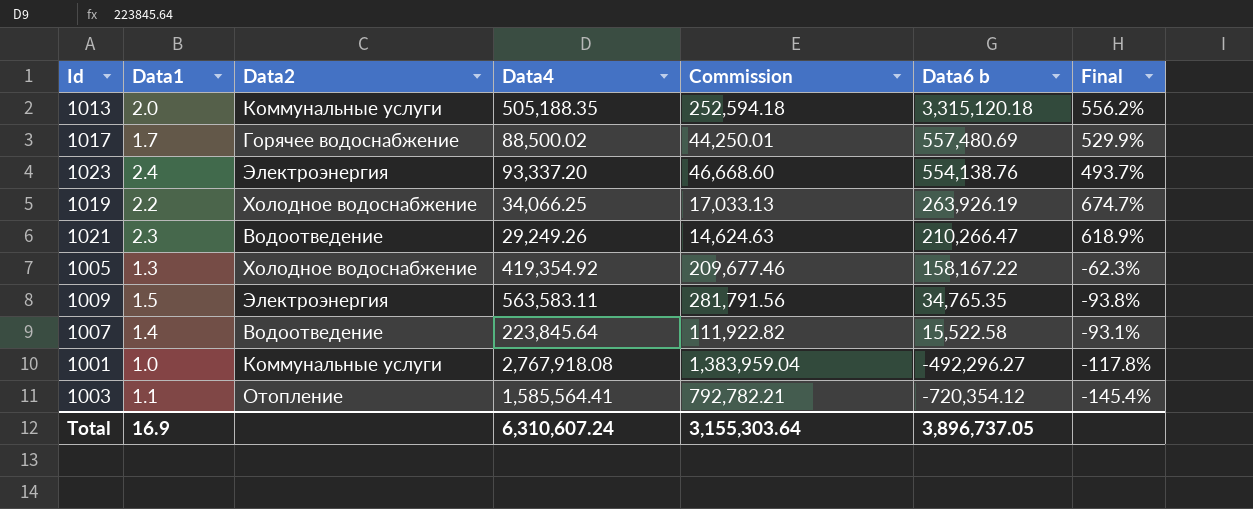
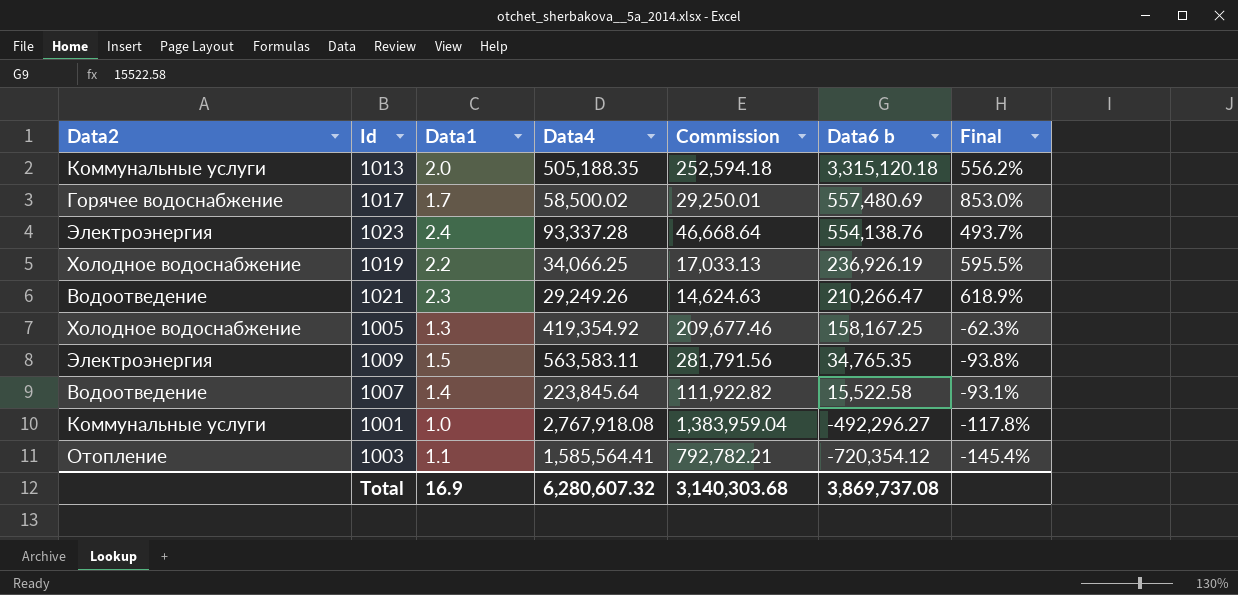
column Data2 | position: 3 -> 1
1017 | Data4: 88,500.02 -> 58,500.02
1017 | Commission: 44,250.01 -> 29,250.01
1017 | Final: 529.9% -> 853.0%
1023 | Data4: 93,337.20 -> 93,337.28
1023 | Commission: 46,668.60 -> 46,668.64
1019 | Data6 b: 263,926.19 -> 236,926.19
1019 | Final: 674.7% -> 595.5%
1005 | Data6 b: 158,167.22 -> 158,167.25
Total | Data4: 6,310,607.24 -> 6,280,607.32
Total | Commission: 3,155,303.64 -> 3,140,303.68
Total | Data6 b: 3,896,737.05 -> 3,869,737.08

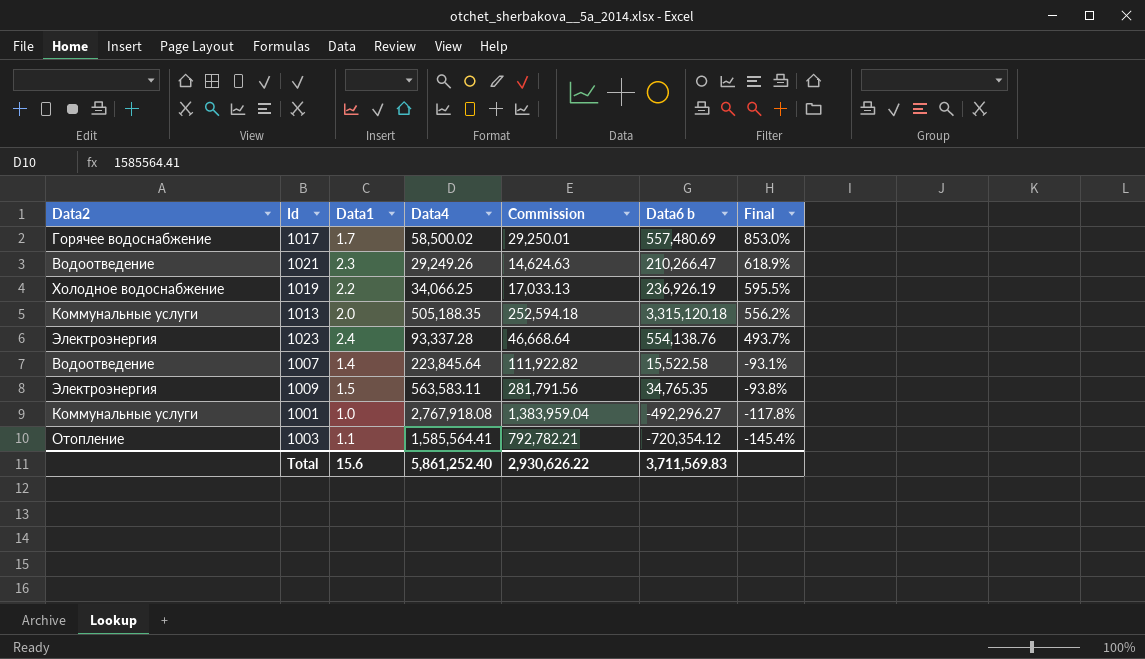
row order: Data6 b descending -> Final descending
row 1005: Холодное водоснабжение | 1.3 | 419,354.92 | 209,677.46 | 158,167.25 | -62.3% -> none
Total | Data1: 16.9 -> 15.6
Total | Data4: 6,280,607.32 -> 5,861,252.40
Total | Commission: 3,140,303.68 -> 2,930,626.22
Total | Data6 b: 3,869,737.08 -> 3,711,569.83

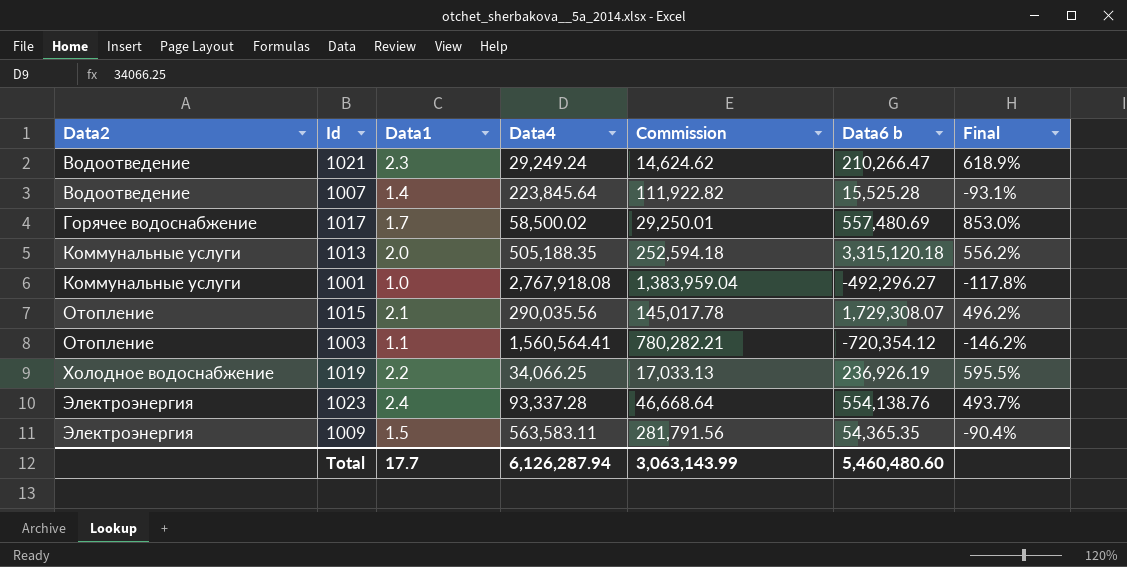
row order: Final descending -> Data2 ascending
1021 | Data4: 29,249.26 -> 29,249.24
1021 | Commission: 14,624.63 -> 14,624.62
1007 | Data6 b: 15,522.58 -> 15,525.28
row 1015: none -> Отопление | 2.1 | 290,035.56 | 145,017.78 | 1,729,308.07 | 496.2%
1003 | Data4: 1,585,564.41 -> 1,560,564.41
1003 | Commission: 792,782.21 -> 780,282.21
1003 | Final: -145.4% -> -146.2%
1009 | Data6 b: 34,765.35 -> 54,365.35
1009 | Final: -93.8% -> -90.4%
Total | Data1: 15.6 -> 17.7
Total | Data4: 5,861,252.40 -> 6,126,287.94
Total | Commission: 2,930,626.22 -> 3,063,143.99
Total | Data6 b: 3,711,569.83 -> 5,460,480.60

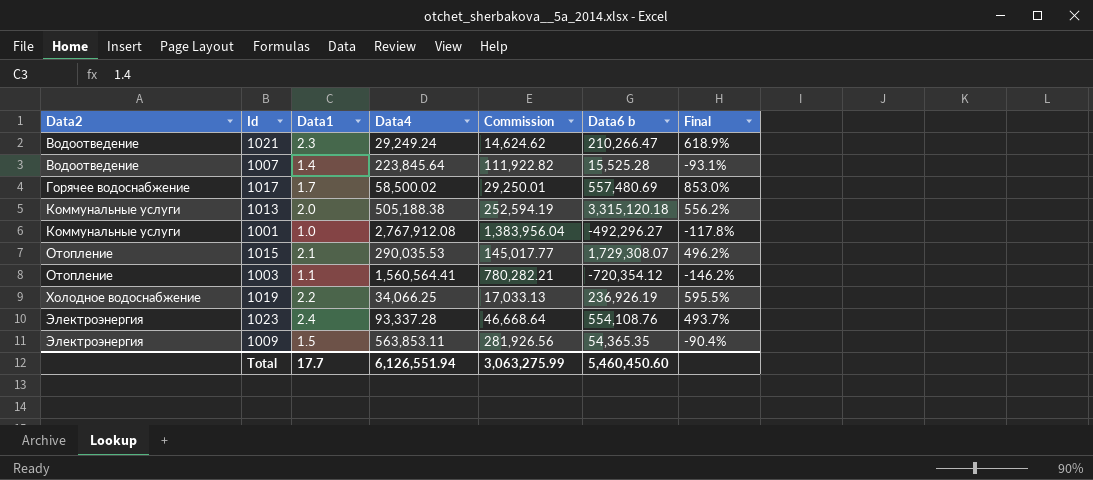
1013 | Data4: 505,188.35 -> 505,188.38
1013 | Commission: 252,594.18 -> 252,594.19
1001 | Data4: 2,767,918.08 -> 2,767,912.08
1001 | Commission: 1,383,959.04 -> 1,383,956.04
1015 | Data4: 290,035.56 -> 290,035.53
1015 | Commission: 145,017.78 -> 145,017.77
1023 | Data6 b: 554,138.76 -> 554,108.76
1009 | Data4: 563,583.11 -> 563,853.11
1009 | Commission: 281,791.56 -> 281,926.56
Total | Data4: 6,126,287.94 -> 6,126,551.94
Total | Commission: 3,063,143.99 -> 3,063,275.99
Total | Data6 b: 5,460,480.60 -> 5,460,450.60

